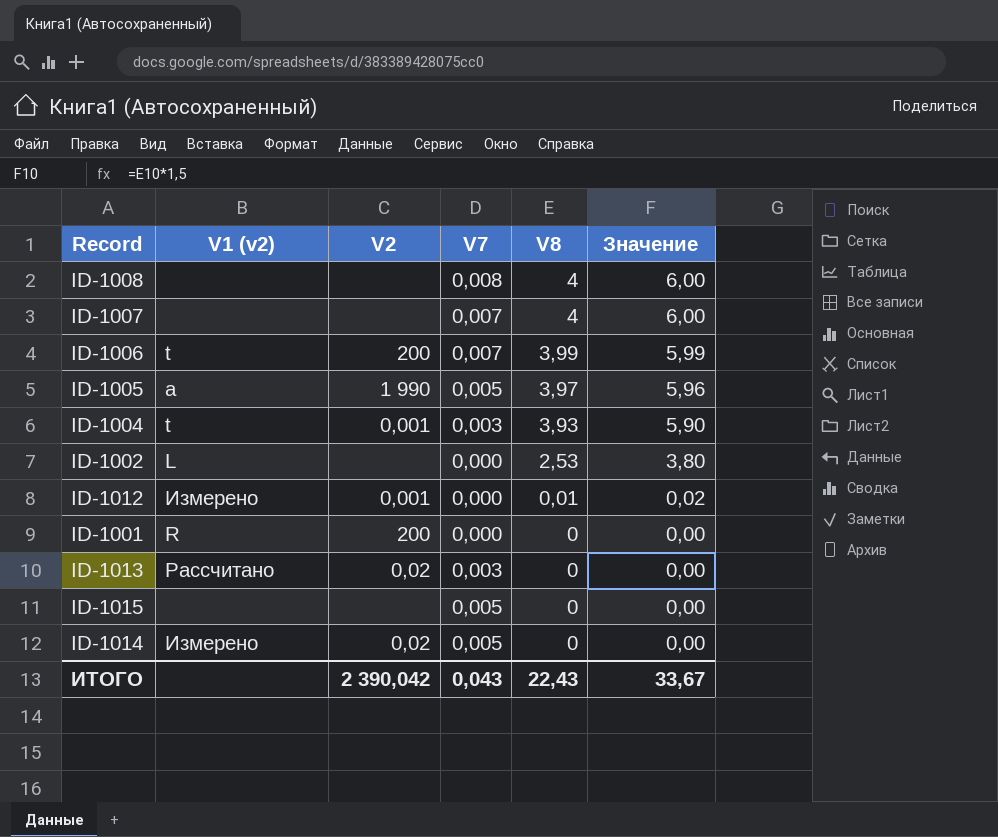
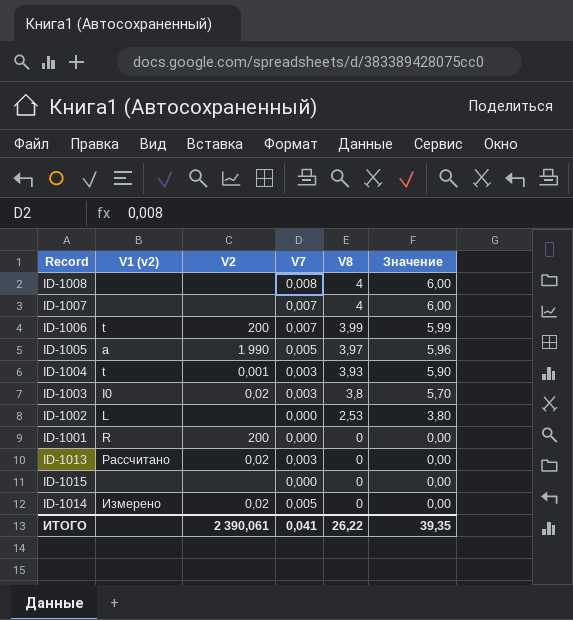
row ID-1012: Измерено | 0,001 | 0,000 | 0,01 | 0,02 -> none
row ID-1003: none -> I0 | 0,02 | 0,003 | 3,8 | 5,70
ID-1015 | V7: 0,005 -> 0,000
ИТОГО | V2: 2 390,042 -> 2 390,061
ИТОГО | V7: 0,043 -> 0,041
ИТОГО | V8: 22,43 -> 26,22
ИТОГО | Значение: 33,67 -> 39,35

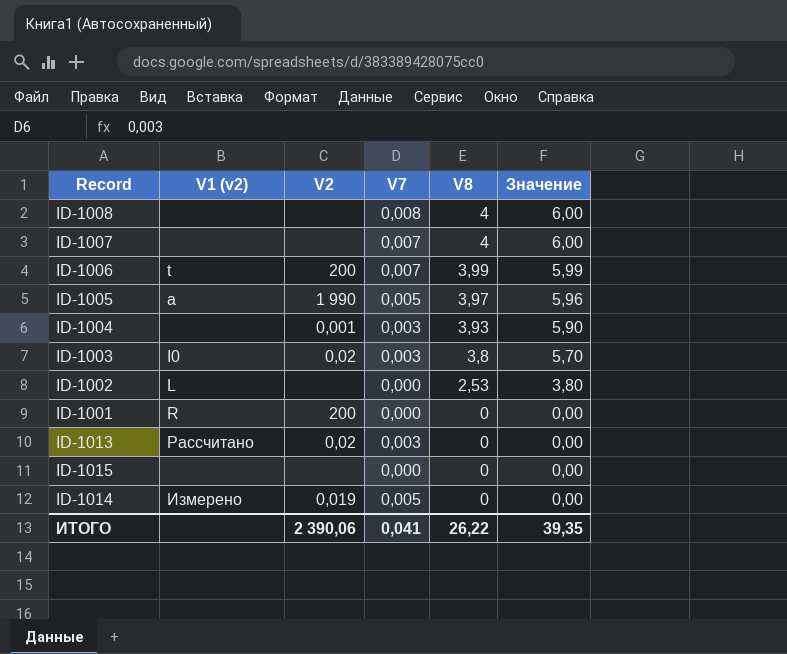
ID-1004 | V1 (v2): t -> none
ID-1014 | V2: 0,02 -> 0,019
ИТОГО | V2: 2 390,061 -> 2 390,06

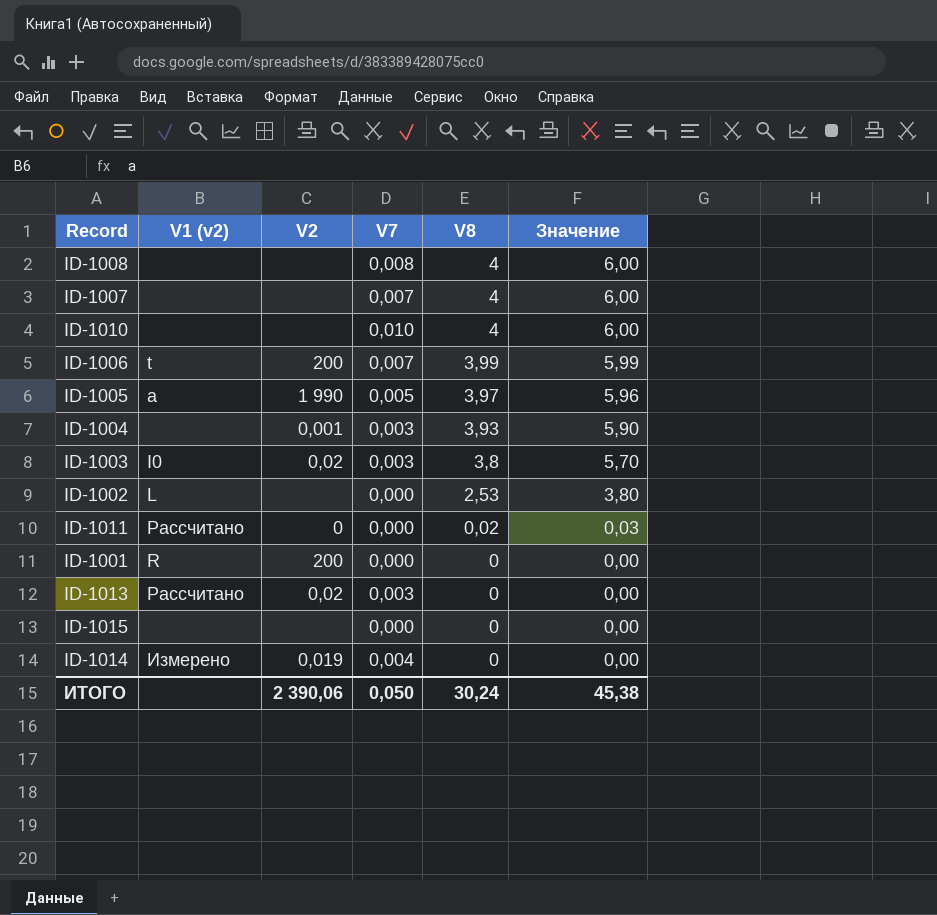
row ID-1010: none -> none | none | 0,010 | 4 | 6,00
row ID-1011: none -> Рассчитано | 0 | 0,000 | 0,02 | 0,03
ID-1014 | V7: 0,005 -> 0,004
ИТОГО | V7: 0,041 -> 0,050
ИТОГО | V8: 26,22 -> 30,24
ИТОГО | Значение: 39,35 -> 45,38

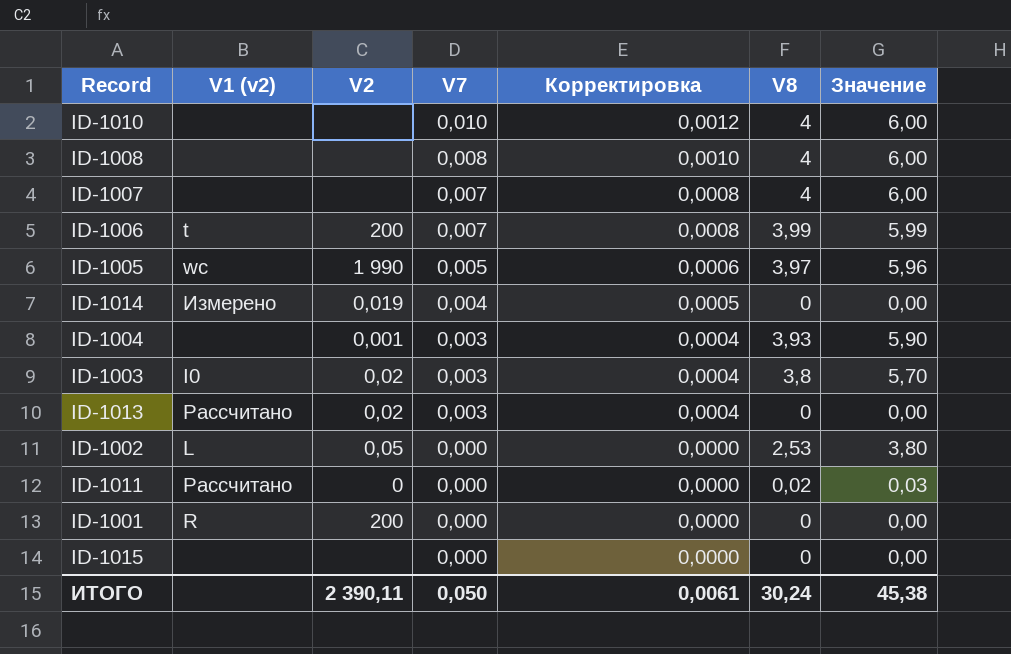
row order: V8 descending -> V7 descending
column Корректировка | formula: none -> [V7] * 0,12
ID-1005 | V1 (v2): a -> wс
ID-1002 | V2: none -> 0,05
ИТОГО | V2: 2 390,06 -> 2 390,11

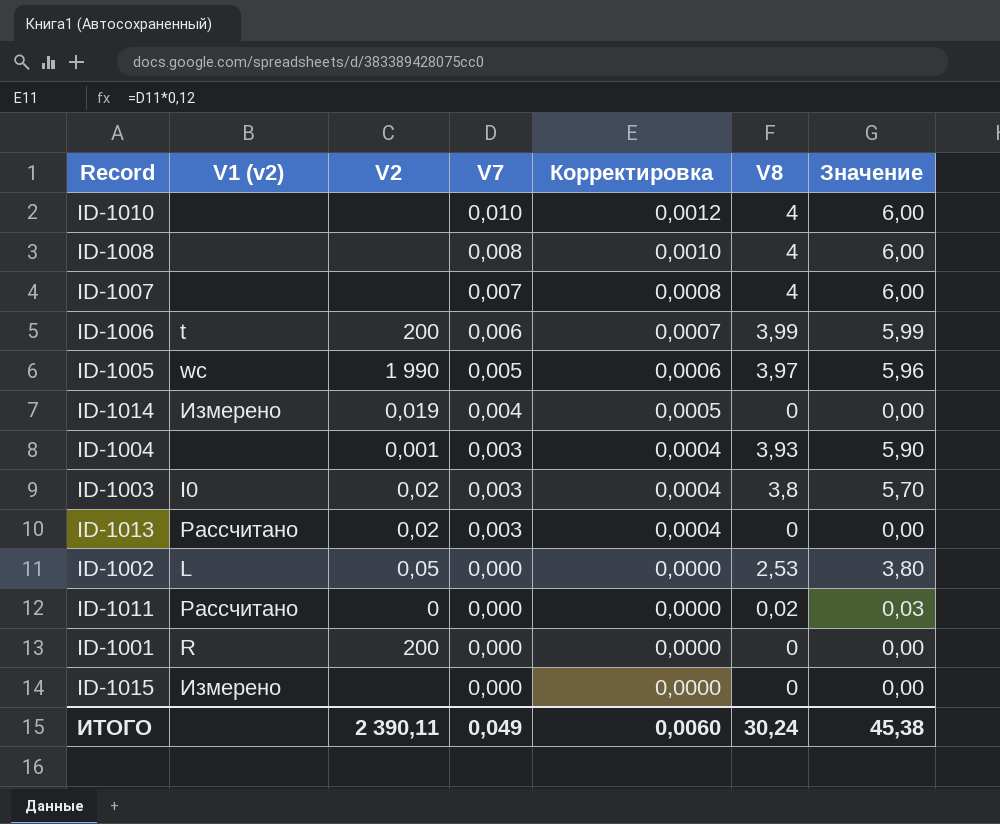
ID-1006 | V7: 0,007 -> 0,006
ID-1006 | Корректировка: 0,0008 -> 0,0007
ID-1015 | V1 (v2): none -> Измерено
ИТОГО | V7: 0,050 -> 0,049
ИТОГО | Корректировка: 0,0061 -> 0,0060

